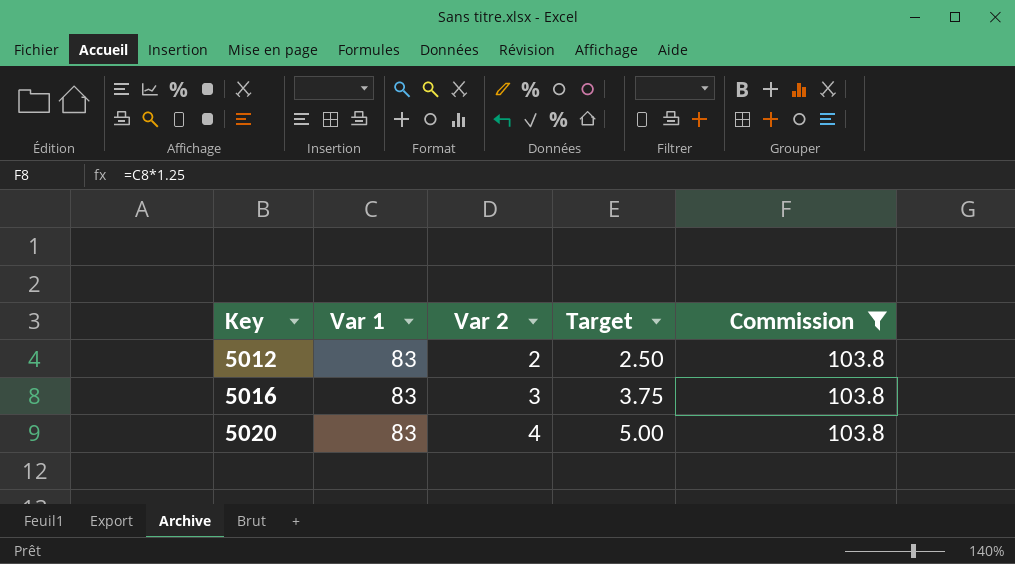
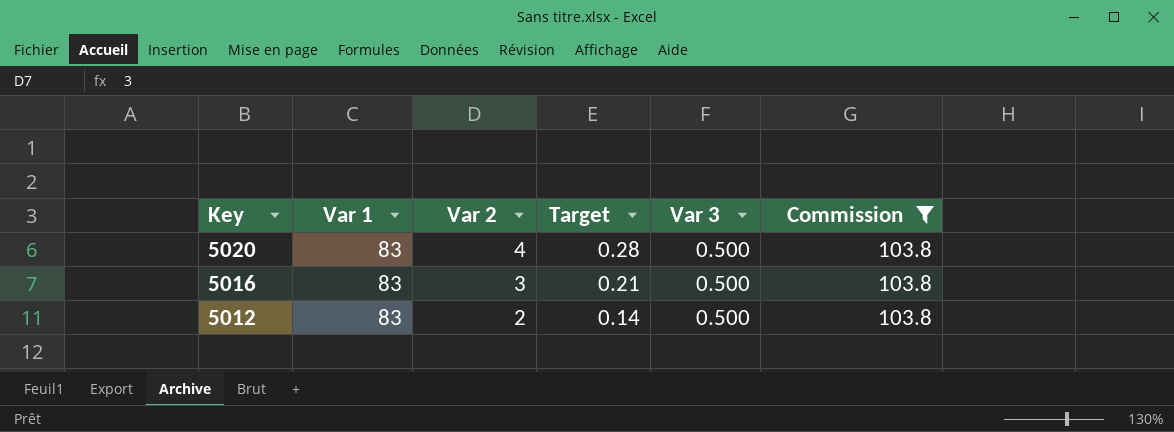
row order: Key ascending -> Key descending
column Target | formula: [Var 2] * 1.25 -> [Var 2] * 0.07
column Var 3 | position: none -> 5

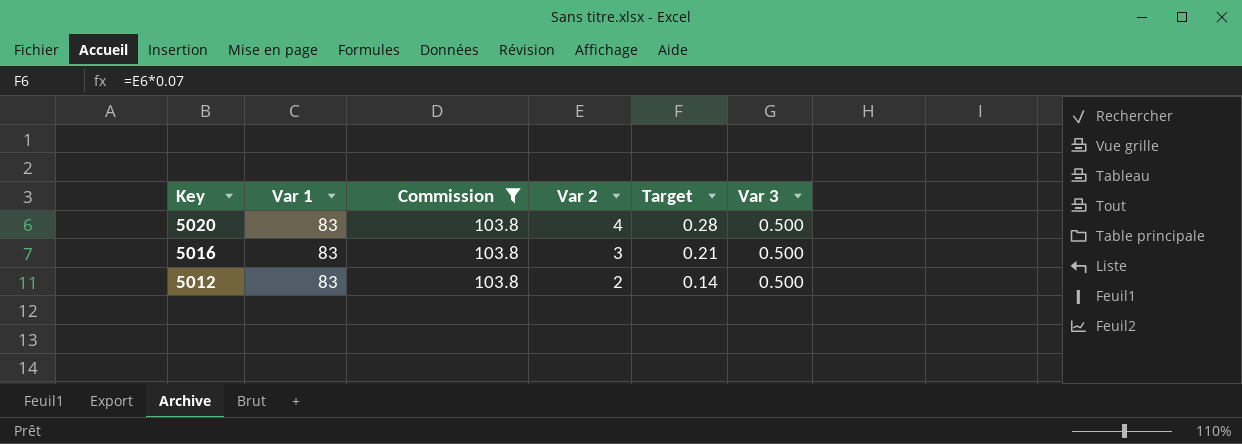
column Commission | position: 6 -> 3

